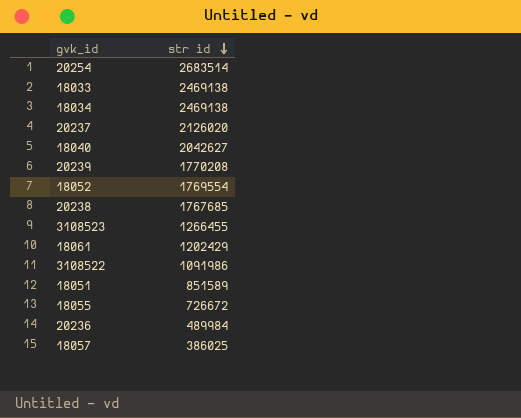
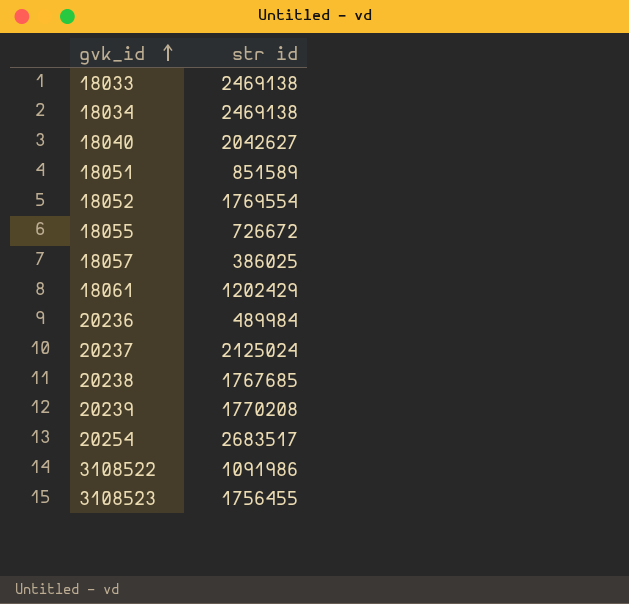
row order: str id descending -> gvk_id ascending
20237 | str id: 2126020 -> 2125024
20254 | str id: 2683514 -> 2683517
3108523 | str id: 1266455 -> 1756455

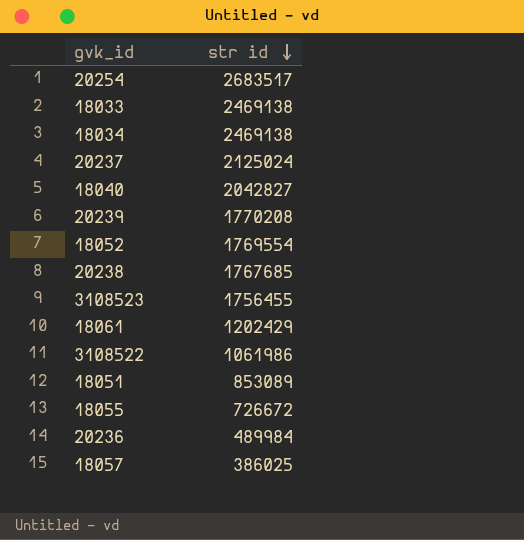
row order: gvk_id ascending -> str id descending
18040 | str id: 2042627 -> 2042827
3108522 | str id: 1091986 -> 1061986
18051 | str id: 851589 -> 853089

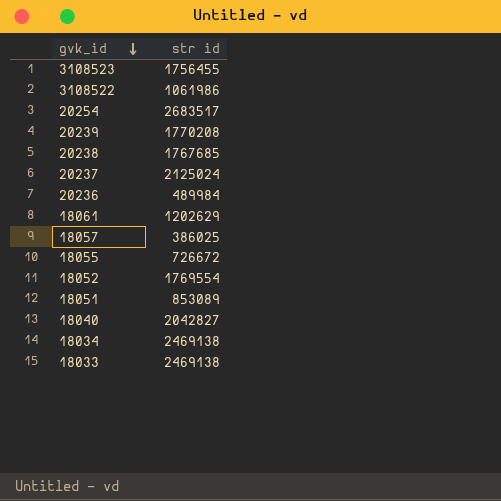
row order: str id descending -> gvk_id descending
18061 | str id: 1202429 -> 1202629

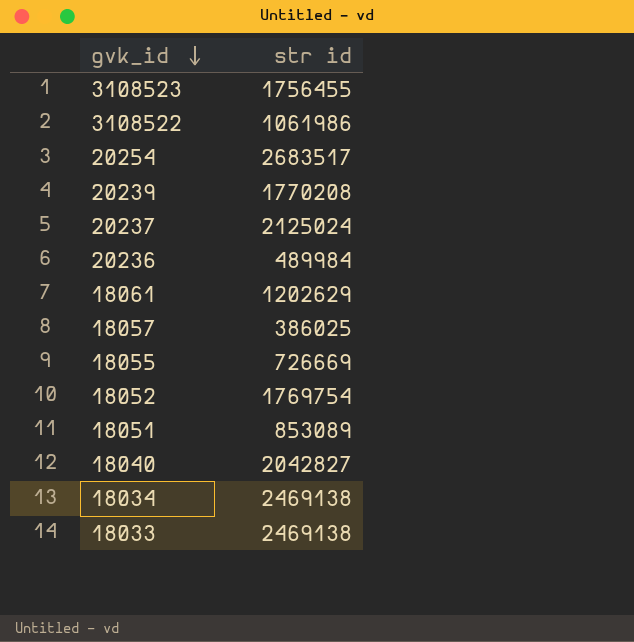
row 20238: 1767685 -> none
18055 | str id: 726672 -> 726669
18052 | str id: 1769554 -> 1769754

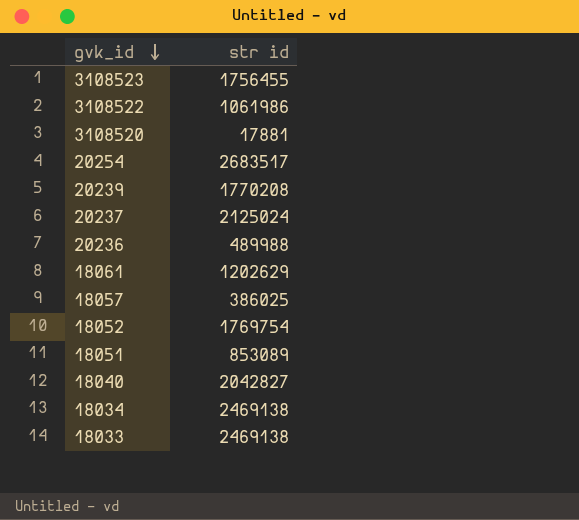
row 18055: 726669 -> none
row 3108520: none -> 17881
20236 | str id: 489984 -> 489988

